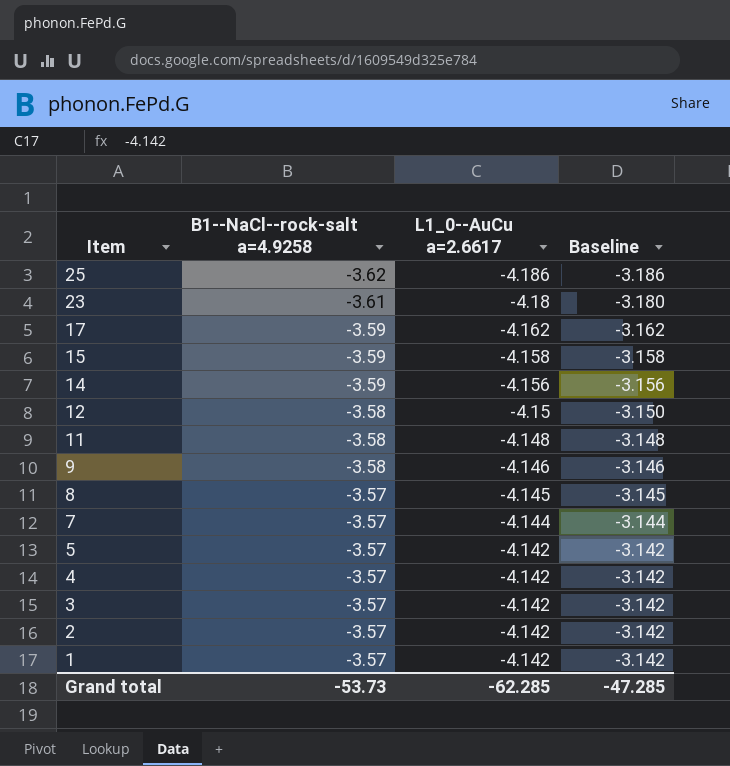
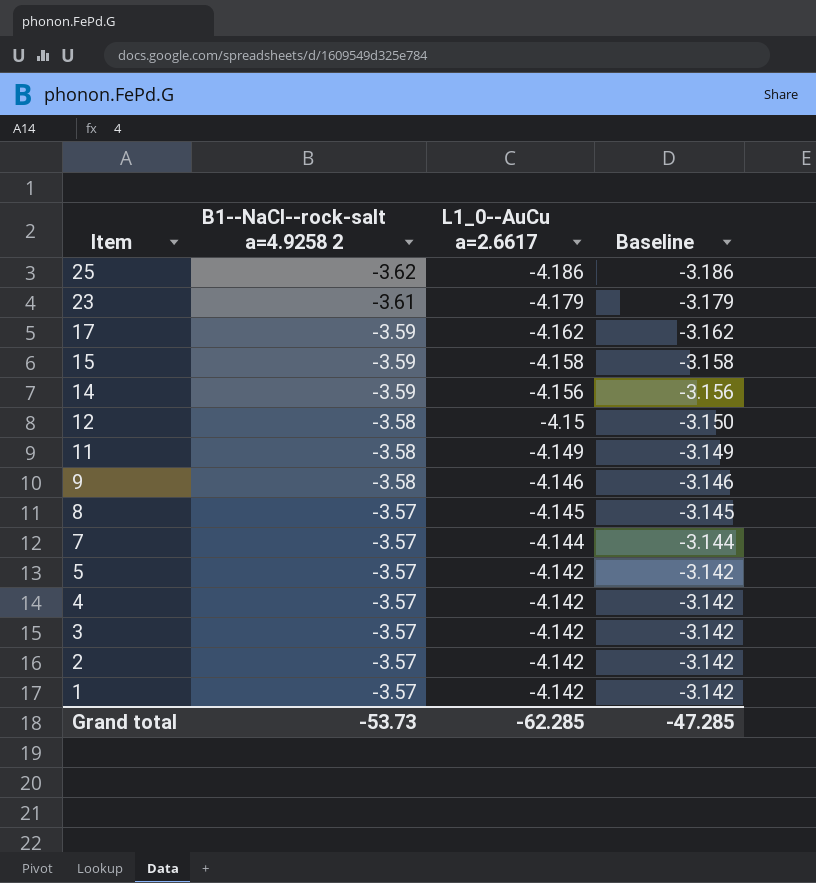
column name: B1--NaCl--rock-salt a=4.9258 -> B1--NaCl--rock-salt a=4.9258 2
23 | L1_0--AuCu a=2.6617: -4.18 -> -4.179
23 | Baseline: -3.180 -> -3.179
11 | L1_0--AuCu a=2.6617: -4.148 -> -4.149
11 | Baseline: -3.148 -> -3.149

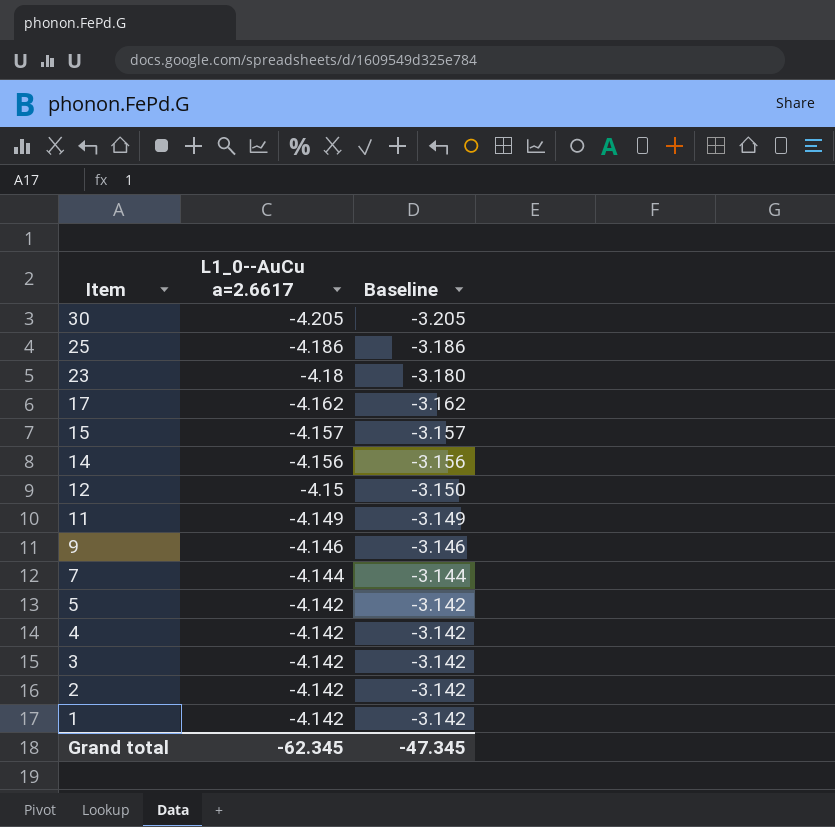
column B1--NaCl--rock-salt a=4.9258 2 | position: 2 -> none
row 8: -3.57 | -4.145 | -3.145 -> none
row 30: none -> -4.205 | -3.205
23 | L1_0--AuCu a=2.6617: -4.179 -> -4.18
23 | Baseline: -3.179 -> -3.180
15 | L1_0--AuCu a=2.6617: -4.158 -> -4.157
15 | Baseline: -3.158 -> -3.157
Grand total | L1_0--AuCu a=2.6617: -62.285 -> -62.345
Grand total | Baseline: -47.285 -> -47.345

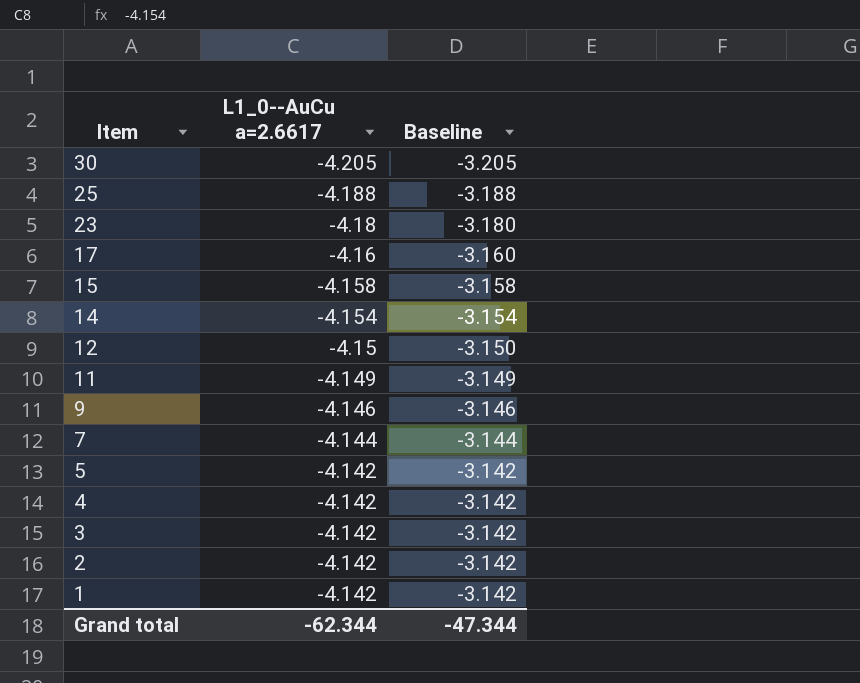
25 | L1_0--AuCu a=2.6617: -4.186 -> -4.188
25 | Baseline: -3.186 -> -3.188
17 | L1_0--AuCu a=2.6617: -4.162 -> -4.16
17 | Baseline: -3.162 -> -3.160
15 | L1_0--AuCu a=2.6617: -4.157 -> -4.158
15 | Baseline: -3.157 -> -3.158
14 | L1_0--AuCu a=2.6617: -4.156 -> -4.154
14 | Baseline: -3.156 -> -3.154
Grand total | L1_0--AuCu a=2.6617: -62.345 -> -62.344
Grand total | Baseline: -47.345 -> -47.344

